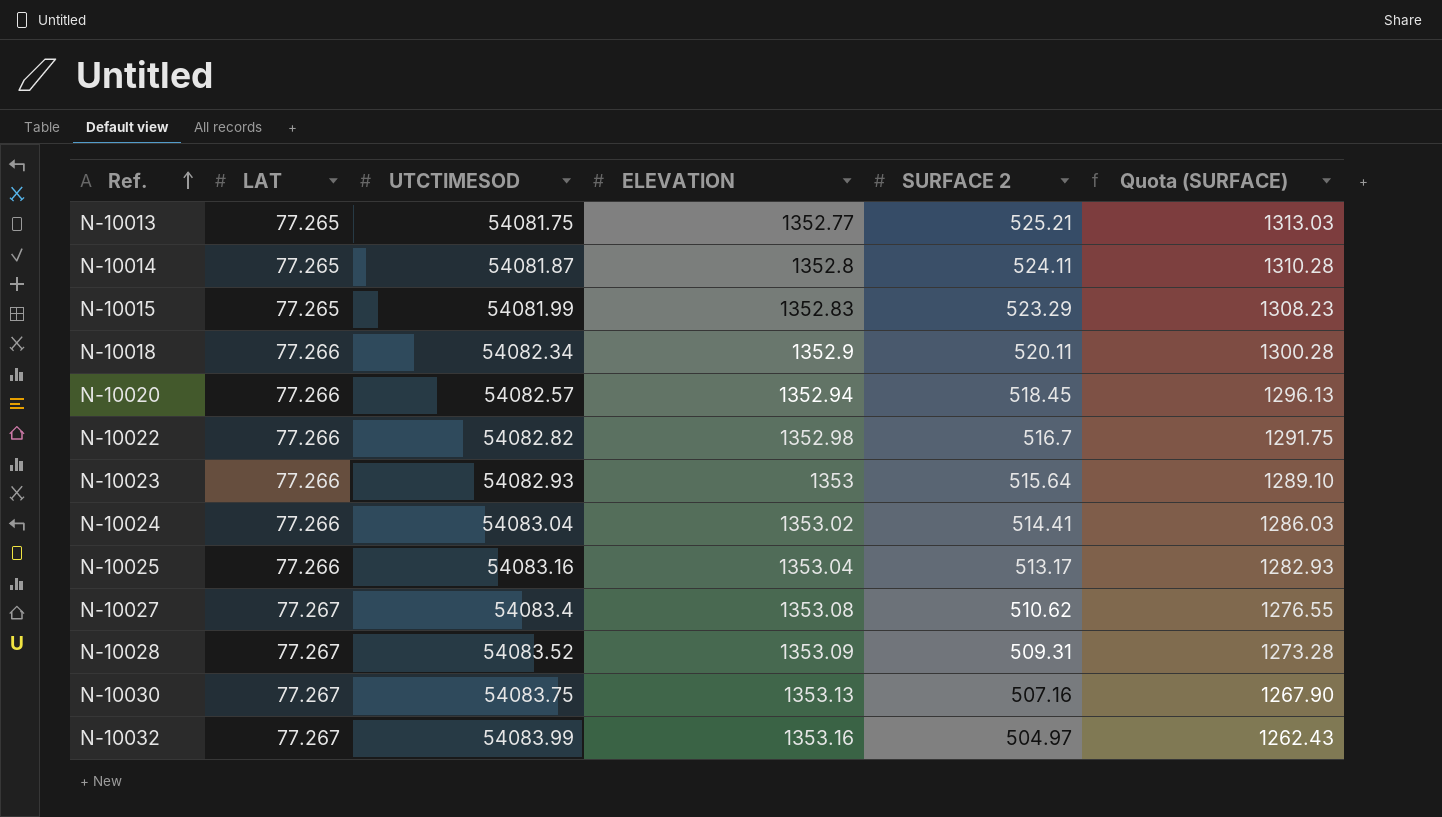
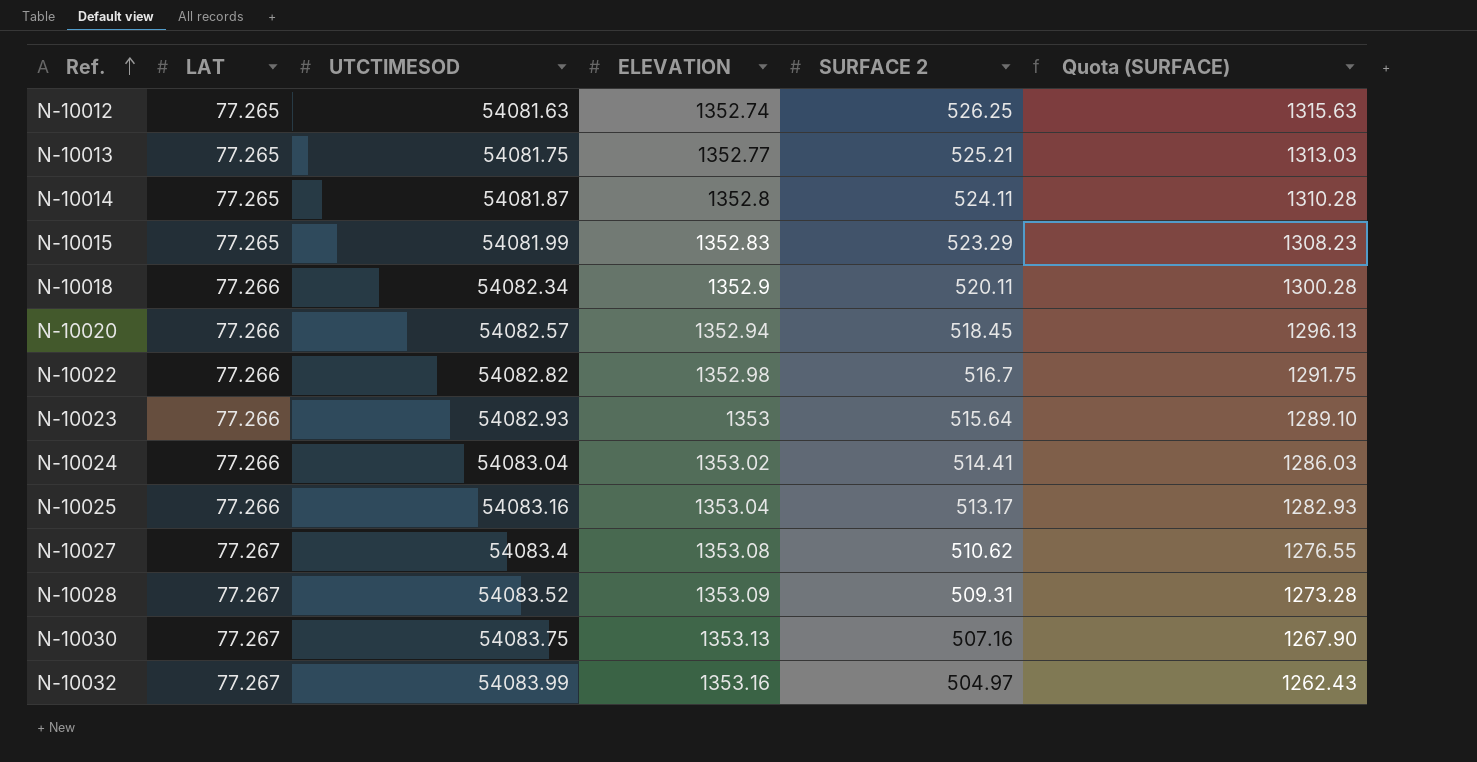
row N-10012: none -> 77.265 | 54081.63 | 1352.74 | 526.25 | 1315.63

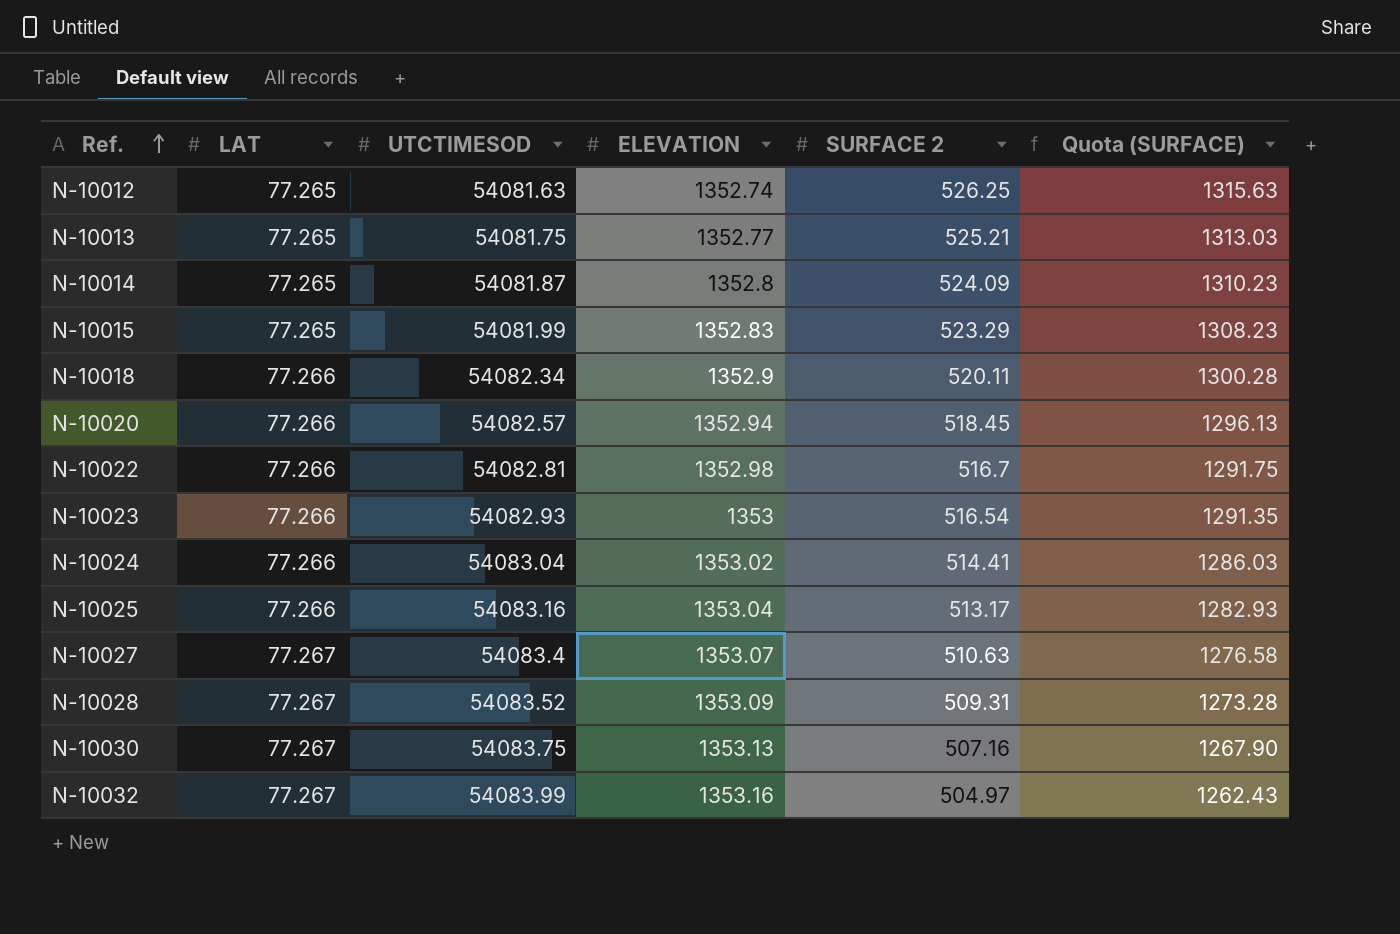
N-10014 | SURFACE 2: 524.11 -> 524.09
N-10014 | Quota (SURFACE): 1310.28 -> 1310.23
N-10022 | UTCTIMESOD: 54082.82 -> 54082.81
N-10023 | SURFACE 2: 515.64 -> 516.54
N-10023 | Quota (SURFACE): 1289.10 -> 1291.35
N-10027 | ELEVATION: 1353.08 -> 1353.07
N-10027 | SURFACE 2: 510.62 -> 510.63
N-10027 | Quota (SURFACE): 1276.55 -> 1276.58

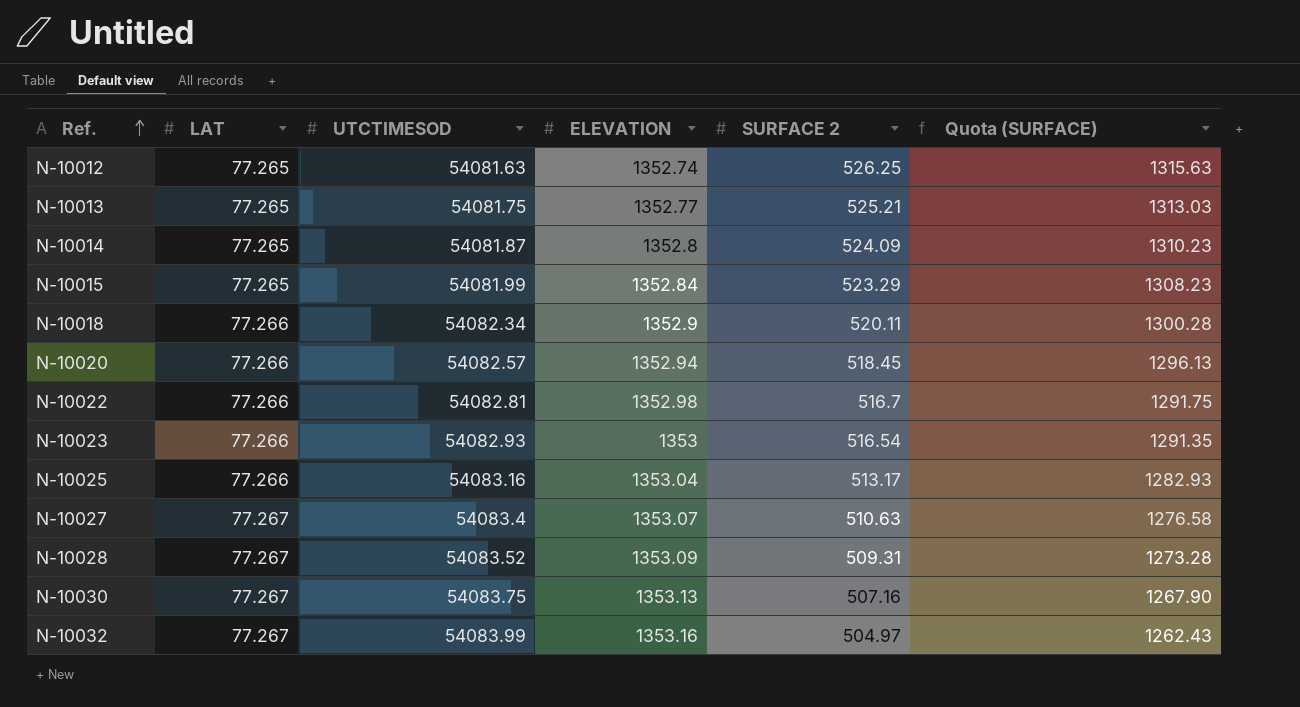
row N-10024: 77.266 | 54083.04 | 1353.02 | 514.41 | 1286.03 -> none
N-10015 | ELEVATION: 1352.83 -> 1352.84

